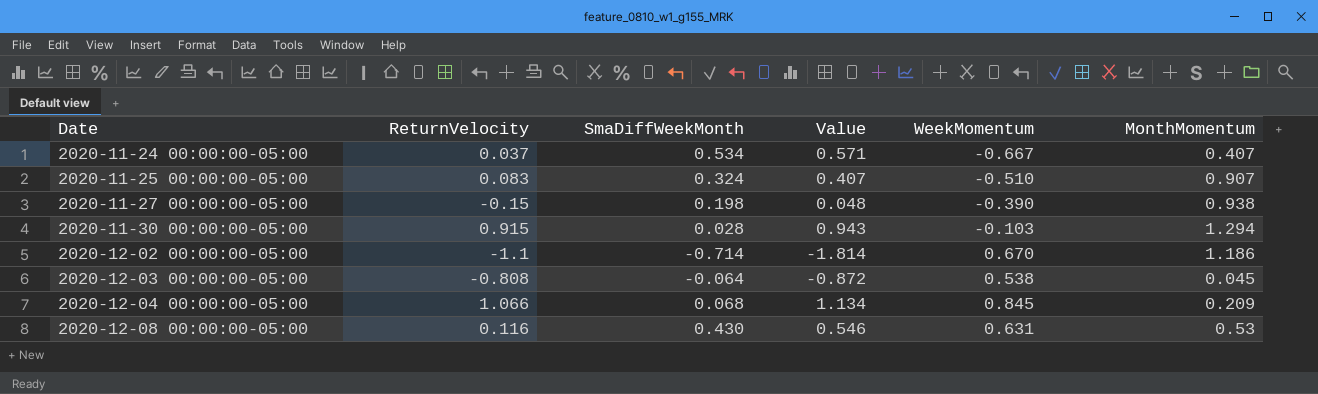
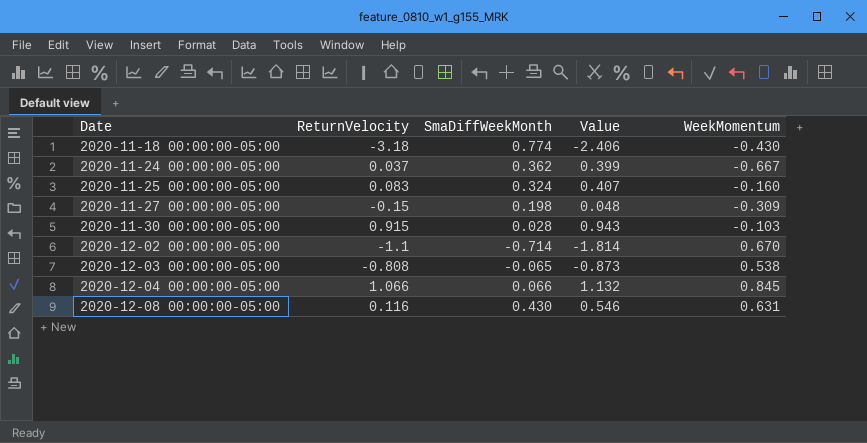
column MonthMomentum | position: 6 -> none
row 2020-11-18 00:00:00-05:00: none -> -3.18 | 0.774 | -2.406 | -0.430
2020-11-24 00:00:00-05:00 | SmaDiffWeekMonth: 0.534 -> 0.362
2020-11-24 00:00:00-05:00 | Value: 0.571 -> 0.399
2020-11-25 00:00:00-05:00 | WeekMomentum: -0.510 -> -0.160
2020-11-27 00:00:00-05:00 | WeekMomentum: -0.390 -> -0.309
2020-12-03 00:00:00-05:00 | SmaDiffWeekMonth: -0.064 -> -0.065
2020-12-03 00:00:00-05:00 | Value: -0.872 -> -0.873
2020-12-04 00:00:00-05:00 | SmaDiffWeekMonth: 0.068 -> 0.066
2020-12-04 00:00:00-05:00 | Value: 1.134 -> 1.132

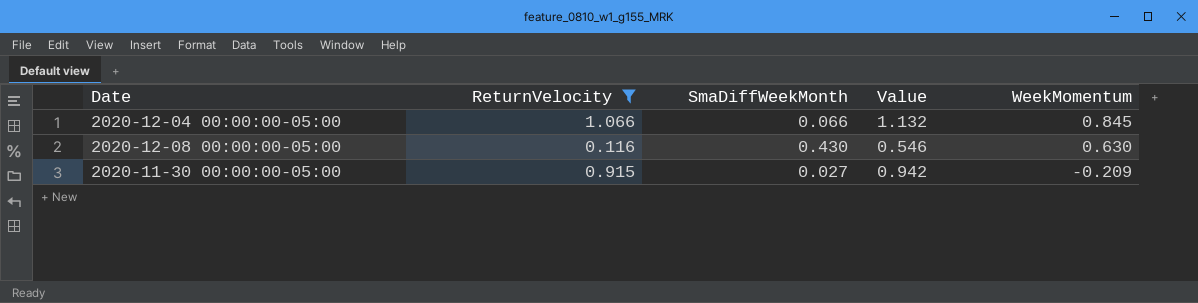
filter: none -> ReturnVelocity >= 0.116
row order: Date ascending -> WeekMomentum descending
2020-12-08 00:00:00-05:00 | WeekMomentum: 0.631 -> 0.630
2020-11-30 00:00:00-05:00 | SmaDiffWeekMonth: 0.028 -> 0.027
2020-11-30 00:00:00-05:00 | Value: 0.943 -> 0.942
2020-11-30 00:00:00-05:00 | WeekMomentum: -0.103 -> -0.209

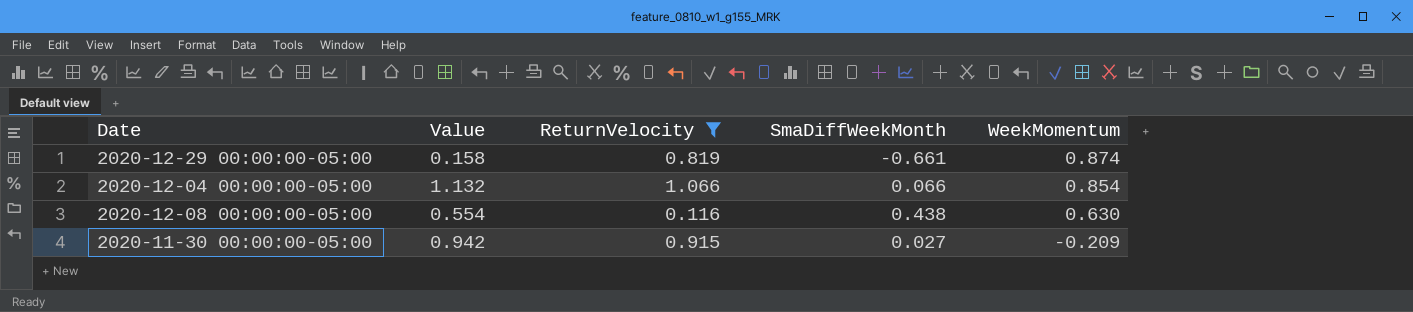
column Value | position: 4 -> 2
row 2020-12-29 00:00:00-05:00: none -> 0.158 | 0.819 | -0.661 | 0.874
2020-12-04 00:00:00-05:00 | WeekMomentum: 0.845 -> 0.854
2020-12-08 00:00:00-05:00 | Value: 0.546 -> 0.554
2020-12-08 00:00:00-05:00 | SmaDiffWeekMonth: 0.430 -> 0.438

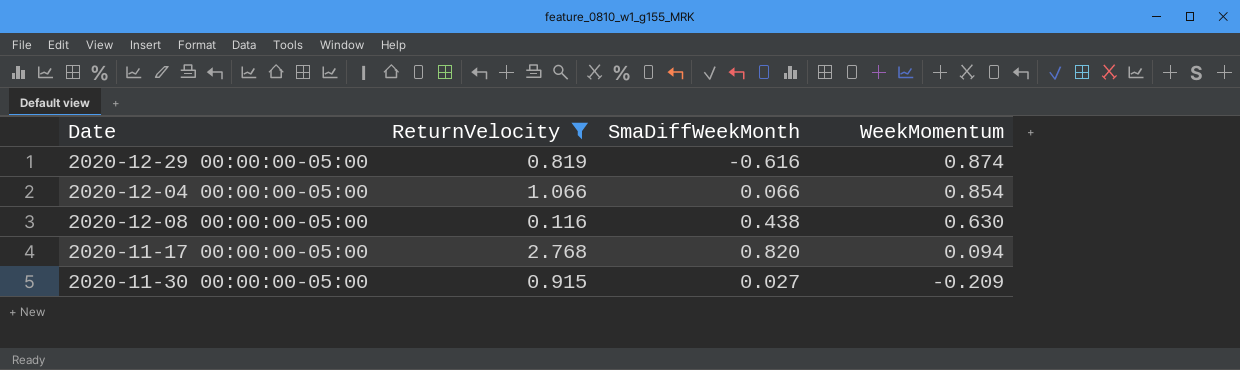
column Value | formula: [ReturnVelocity] + [SmaDiffWeekMonth] -> none
2020-12-29 00:00:00-05:00 | SmaDiffWeekMonth: -0.661 -> -0.616
row 2020-11-17 00:00:00-05:00: none -> 2.768 | 0.820 | 0.094

